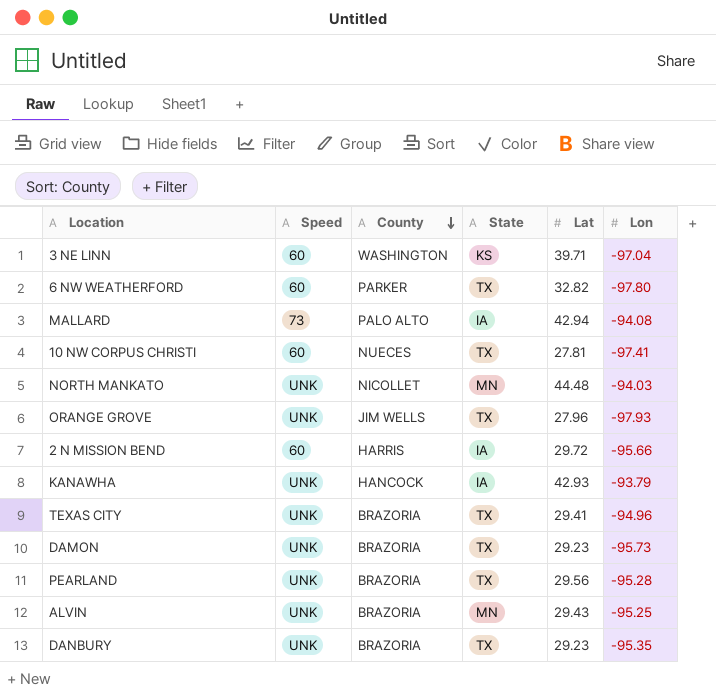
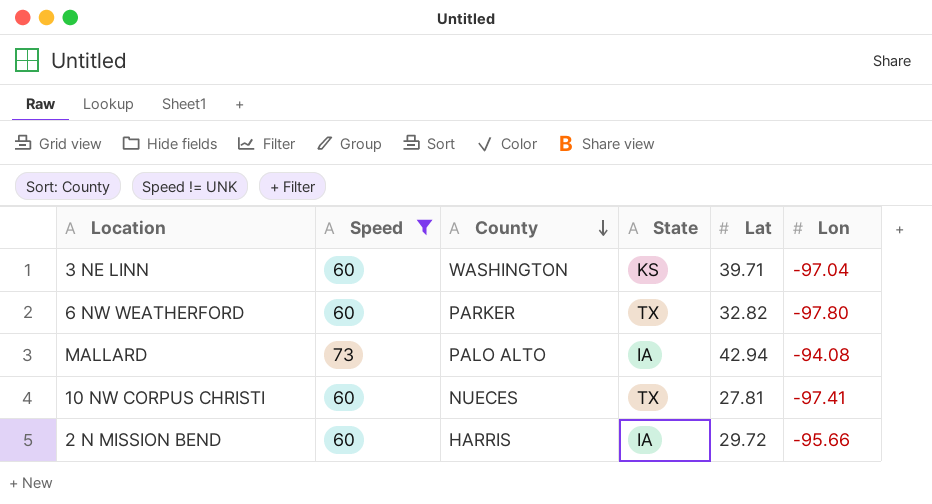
filter: none -> Speed != UNK

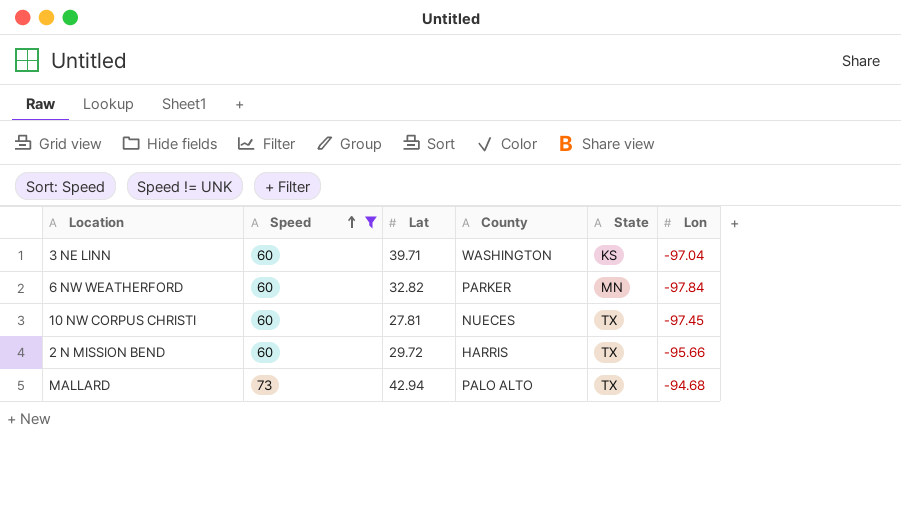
row order: County descending -> Speed ascending
column Lat | position: 5 -> 3
6 NW WEATHERFORD | State: TX -> MN
6 NW WEATHERFORD | Lon: -97.80 -> -97.84
10 NW CORPUS CHRISTI | Lon: -97.41 -> -97.45
2 N MISSION BEND | State: IA -> TX
MALLARD | State: IA -> TX
MALLARD | Lon: -94.08 -> -94.68

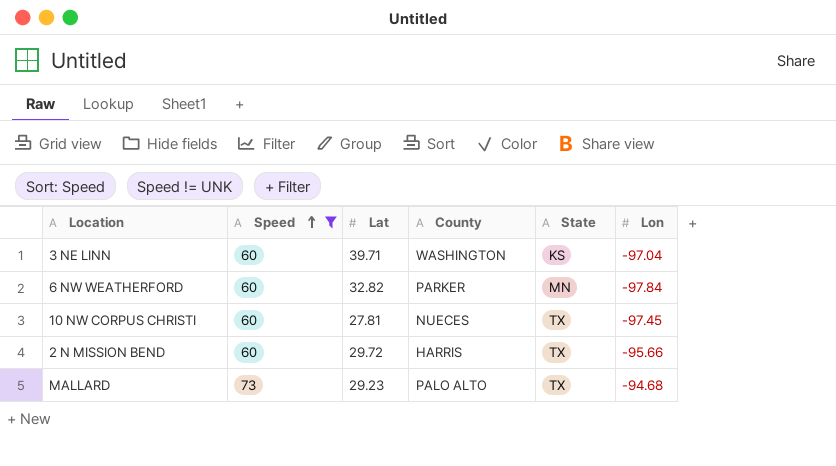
MALLARD | Lat: 42.94 -> 29.23

